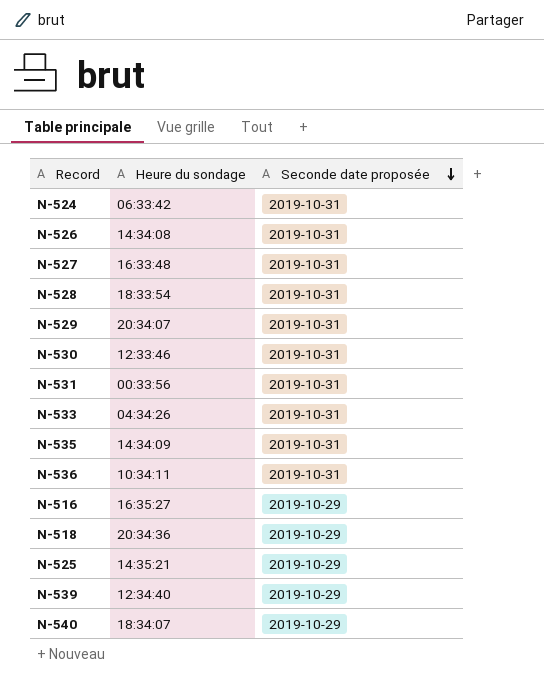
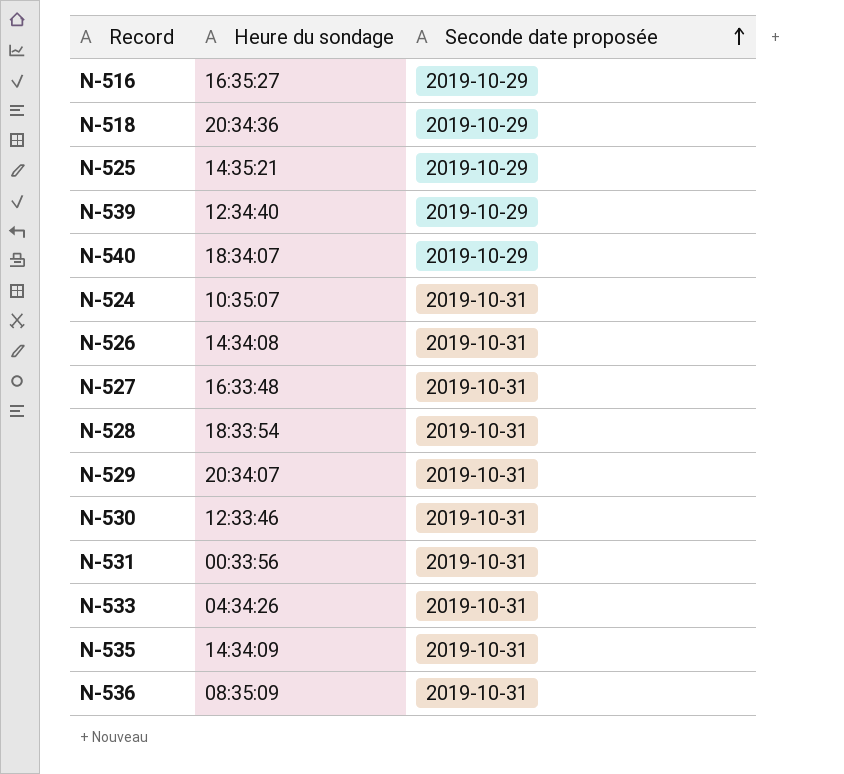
row order: Seconde date proposée descending -> Seconde date proposée ascending
N-524 | Heure du sondage: 06:33:42 -> 10:35:07
N-536 | Heure du sondage: 10:34:11 -> 08:35:09

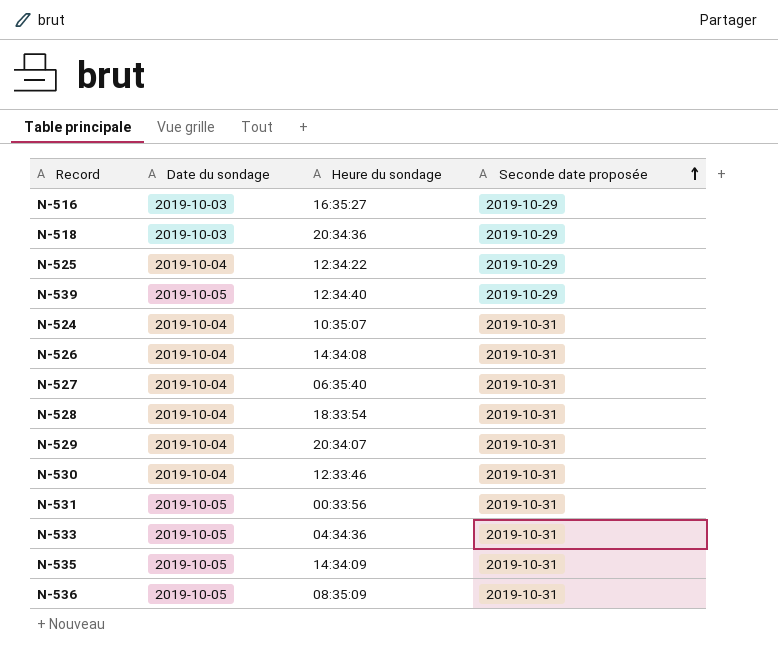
column Date du sondage | position: none -> 2
row N-540: 18:34:07 | 2019-10-29 -> none
N-525 | Heure du sondage: 14:35:21 -> 12:34:22
N-527 | Heure du sondage: 16:33:48 -> 06:35:40
N-533 | Heure du sondage: 04:34:26 -> 04:34:36

